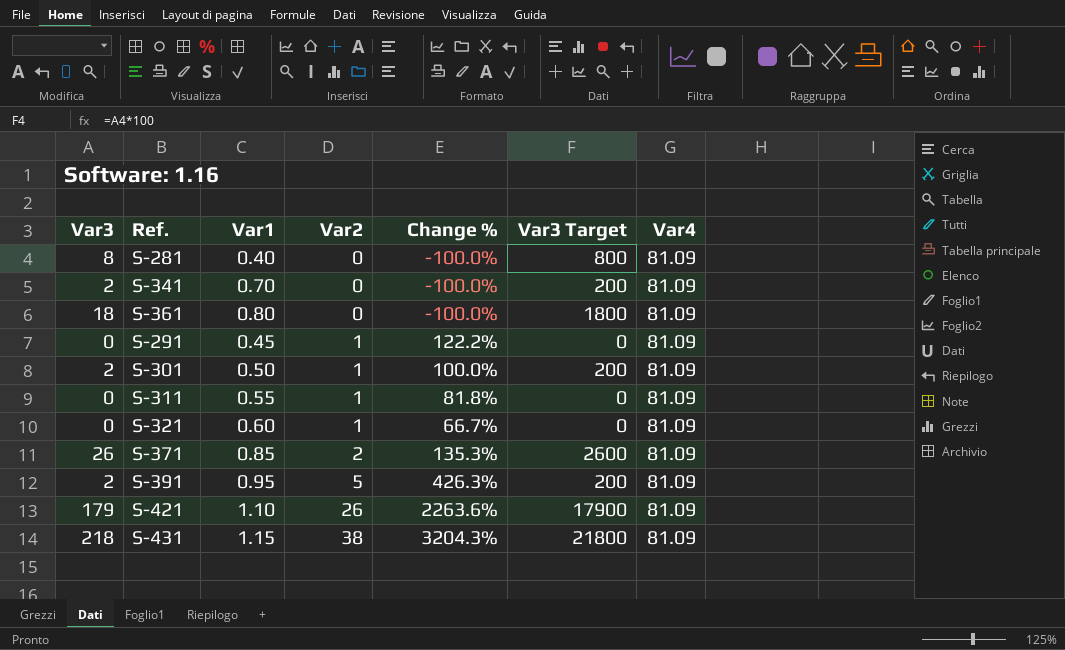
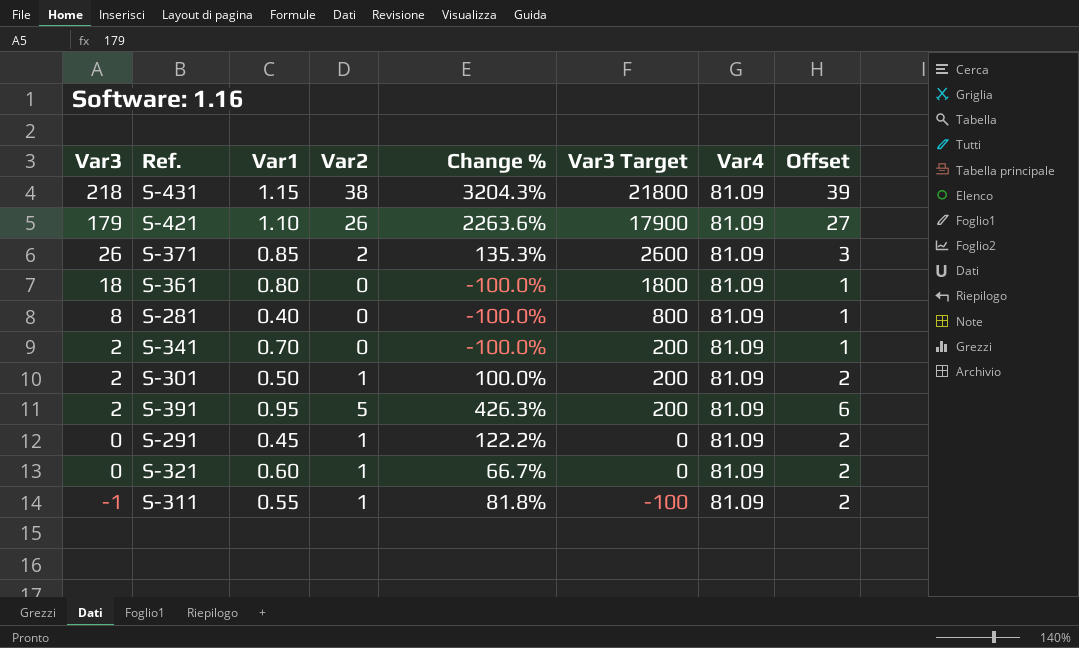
row order: Var2 ascending -> Var3 descending
column Offset | formula: none -> [Var2] + 1
S-311 | Var3: 0 -> -1
S-311 | Var3 Target: 0 -> -100

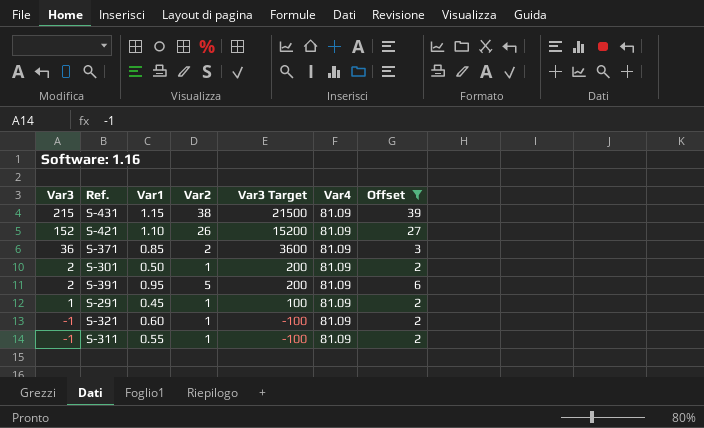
filter: none -> Offset != 1
column Change % | formula: ([Var2] - [Var1]) / [Var1] -> none
S-431 | Var3: 218 -> 215
S-431 | Var3 Target: 21800 -> 21500
S-421 | Var3: 179 -> 152
S-421 | Var3 Target: 17900 -> 15200
S-371 | Var3: 26 -> 36
S-371 | Var3 Target: 2600 -> 3600
S-291 | Var3: 0 -> 1
S-291 | Var3 Target: 0 -> 100
S-321 | Var3: 0 -> -1
S-321 | Var3 Target: 0 -> -100

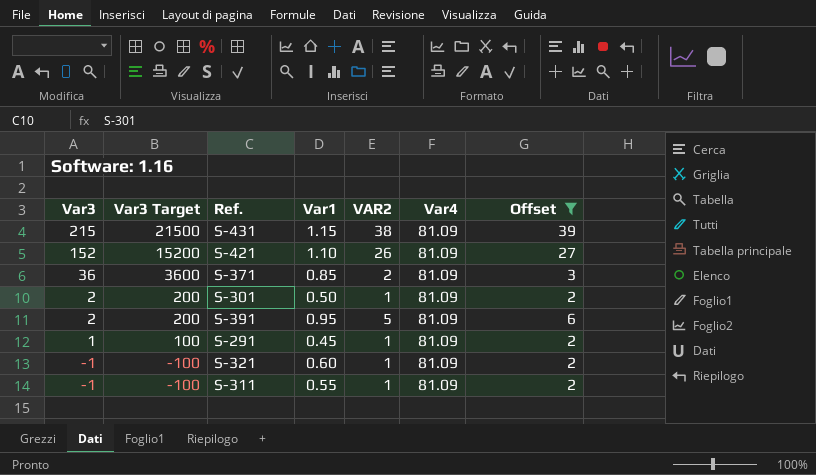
column Var3 Target | position: 5 -> 2
column name: Var2 -> VAR2

